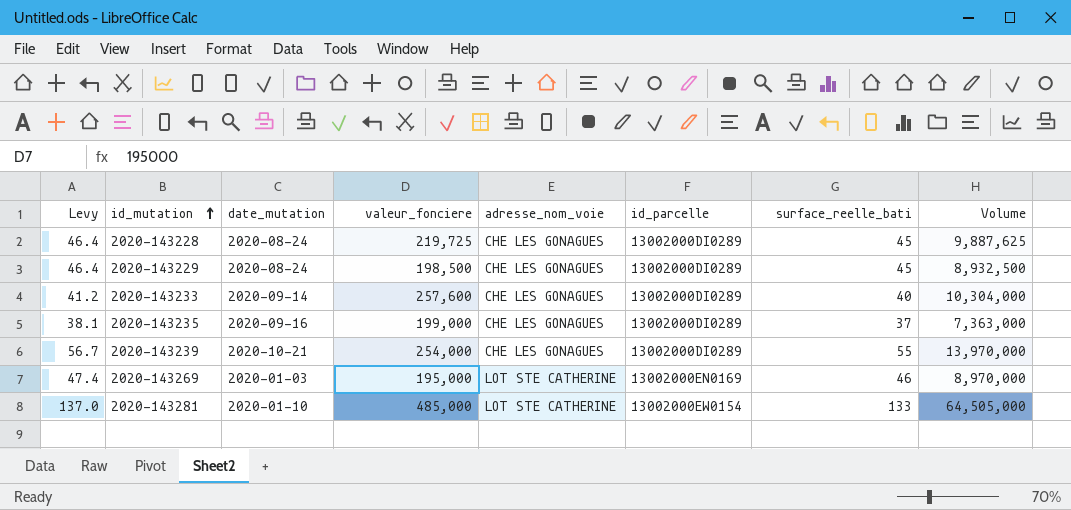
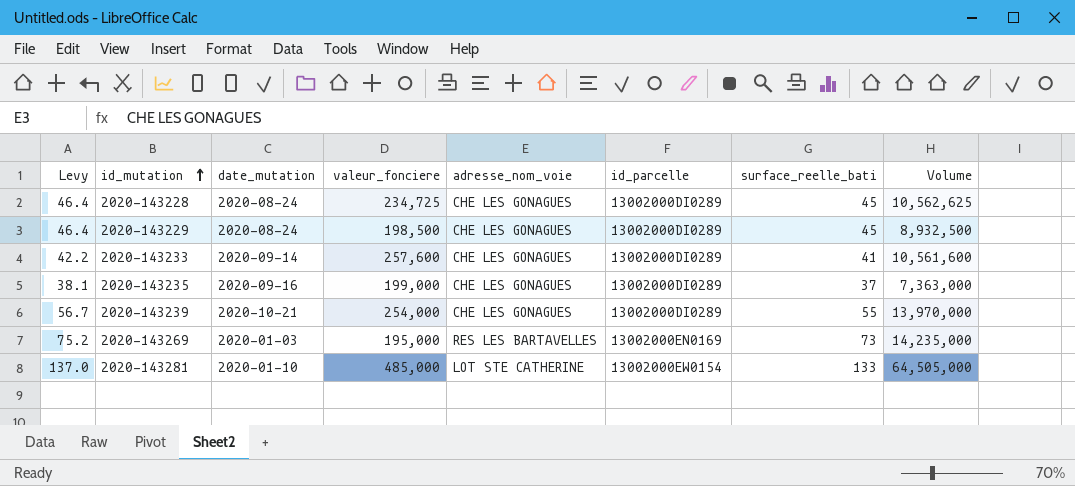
2020-143228 | valeur_fonciere: 219,725 -> 234,725
2020-143228 | Volume: 9,887,625 -> 10,562,625
2020-143233 | Levy: 41.2 -> 42.2
2020-143233 | surface_reelle_bati: 40 -> 41
2020-143233 | Volume: 10,304,000 -> 10,561,600
2020-143269 | Levy: 47.4 -> 75.2
2020-143269 | adresse_nom_voie: LOT STE CATHERINE -> RES LES BARTAVELLES
2020-143269 | surface_reelle_bati: 46 -> 73
2020-143269 | Volume: 8,970,000 -> 14,235,000

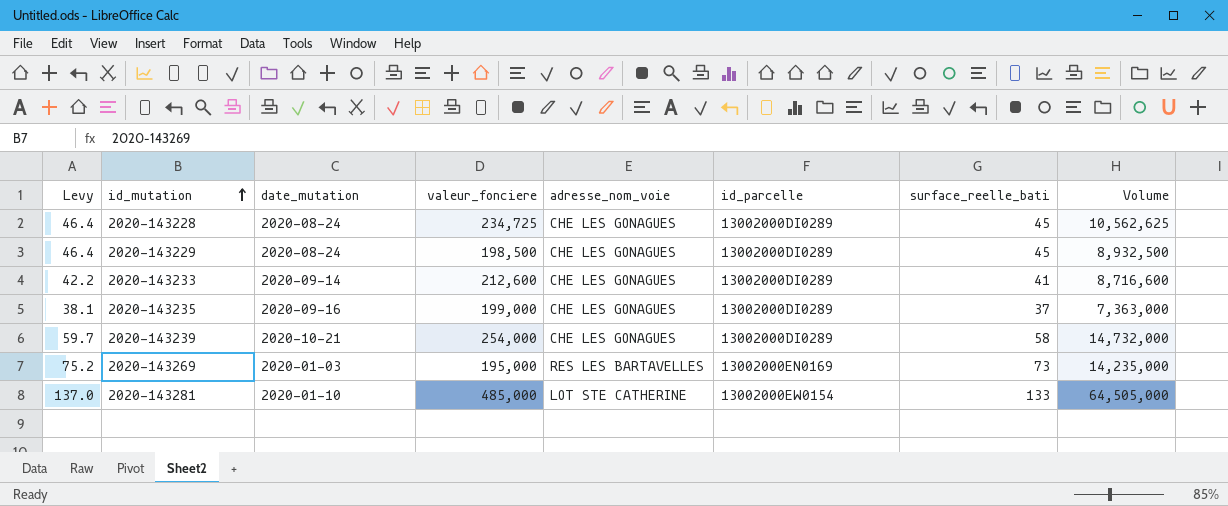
2020-143233 | valeur_fonciere: 257,600 -> 212,600
2020-143233 | Volume: 10,561,600 -> 8,716,600
2020-143239 | Levy: 56.7 -> 59.7
2020-143239 | surface_reelle_bati: 55 -> 58
2020-143239 | Volume: 13,970,000 -> 14,732,000

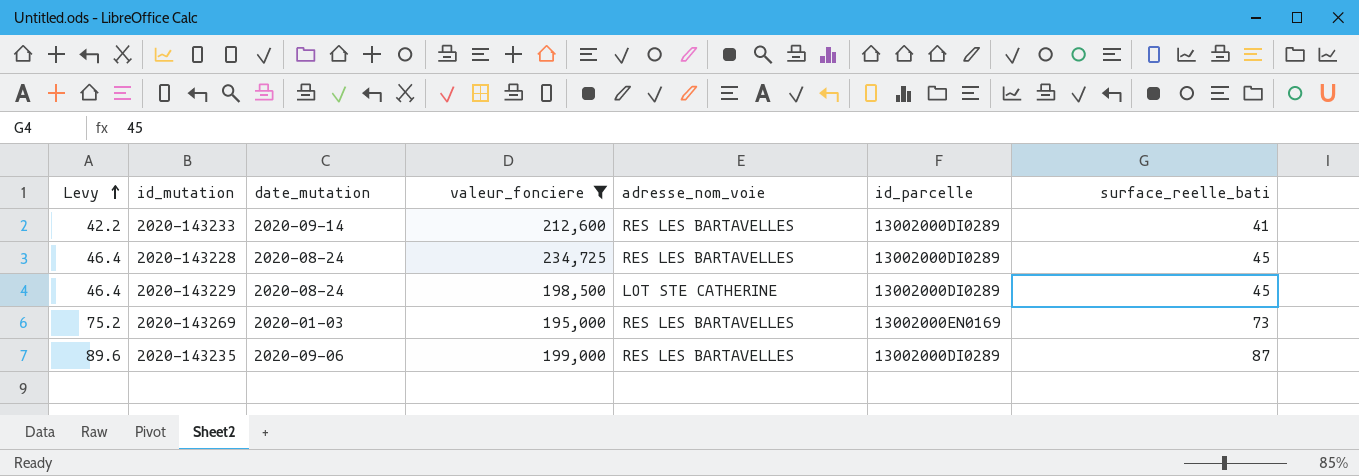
filter: none -> valeur_fonciere <= 234,725
row order: id_mutation ascending -> Levy ascending
column Volume | formula: [valeur_fonciere] * [surface_reelle_bati] -> none
2020-143233 | adresse_nom_voie: CHE LES GONAGUES -> RES LES BARTAVELLES
2020-143228 | adresse_nom_voie: CHE LES GONAGUES -> RES LES BARTAVELLES
2020-143229 | adresse_nom_voie: CHE LES GONAGUES -> LOT STE CATHERINE
2020-143235 | Levy: 38.1 -> 89.6
2020-143235 | date_mutation: 2020-09-16 -> 2020-09-06
2020-143235 | adresse_nom_voie: CHE LES GONAGUES -> RES LES BARTAVELLES
2020-143235 | surface_reelle_bati: 37 -> 87

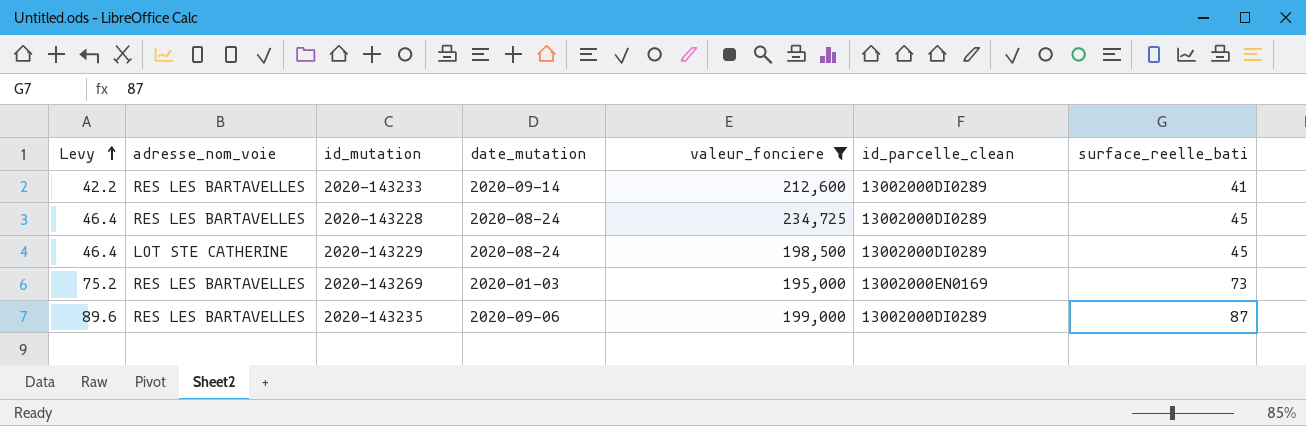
column adresse_nom_voie | position: 5 -> 2
column name: id_parcelle -> id_parcelle_clean

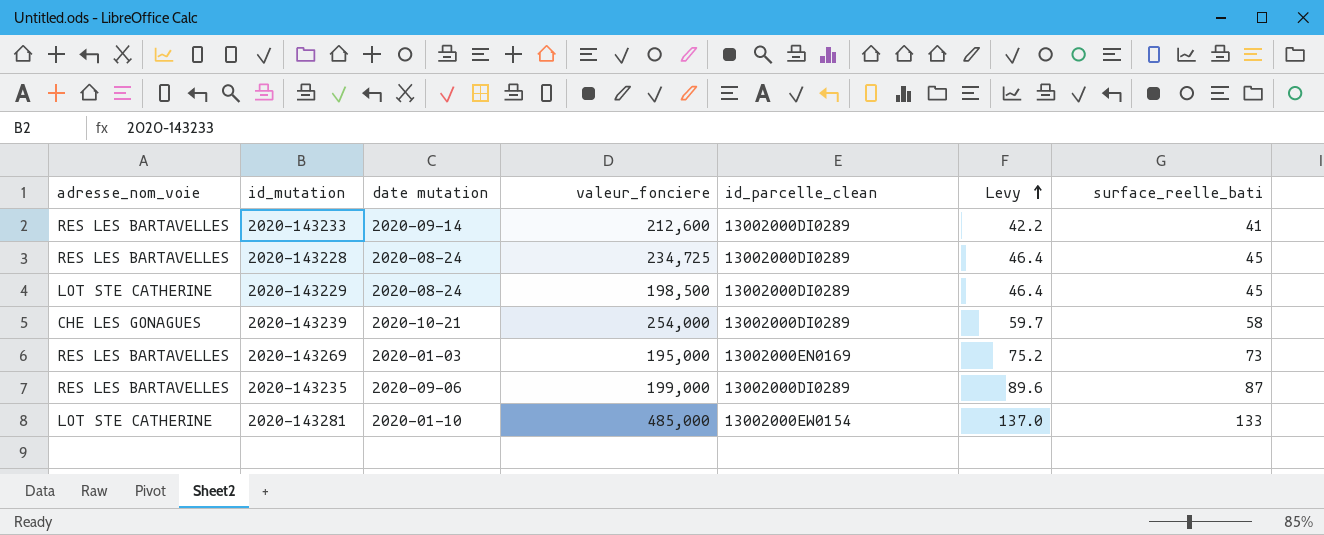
filter: valeur_fonciere <= 234,725 -> none
column name: date_mutation -> date mutation
column Levy | position: 1 -> 6

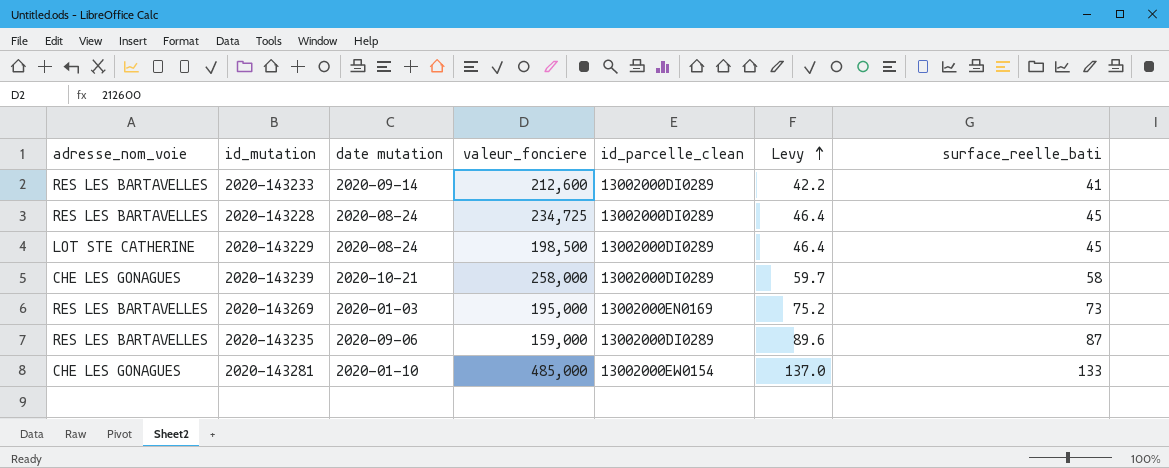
2020-143239 | valeur_fonciere: 254,000 -> 258,000
2020-143235 | valeur_fonciere: 199,000 -> 159,000
2020-143281 | adresse_nom_voie: LOT STE CATHERINE -> CHE LES GONAGUES

